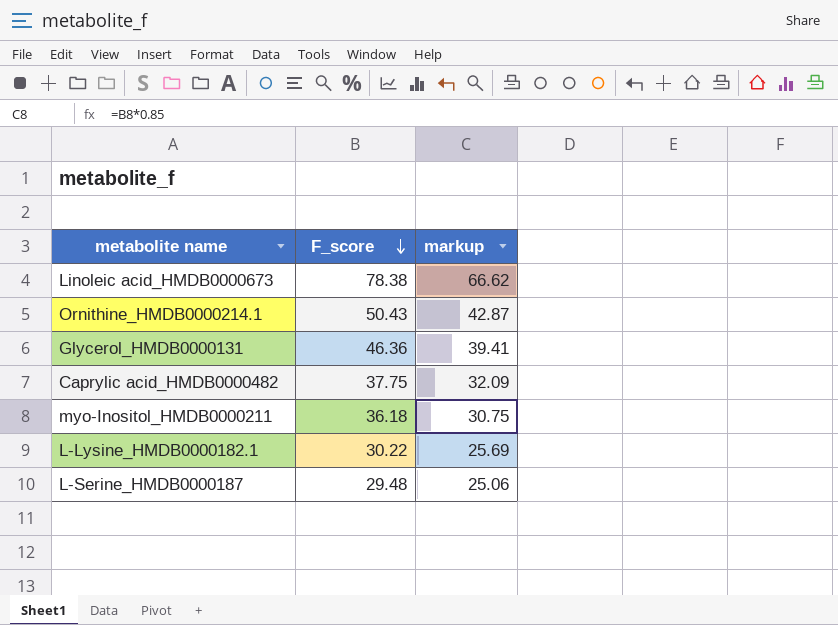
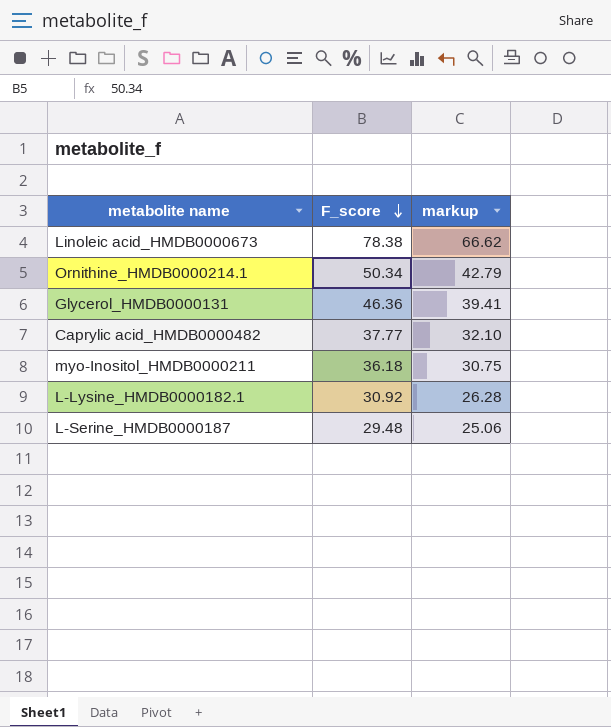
Ornithine_HMDB0000214.1 | F_score: 50.43 -> 50.34
Ornithine_HMDB0000214.1 | markup: 42.87 -> 42.79
Caprylic acid_HMDB0000482 | F_score: 37.75 -> 37.77
Caprylic acid_HMDB0000482 | markup: 32.09 -> 32.10
L-Lysine_HMDB0000182.1 | F_score: 30.22 -> 30.92
L-Lysine_HMDB0000182.1 | markup: 25.69 -> 26.28

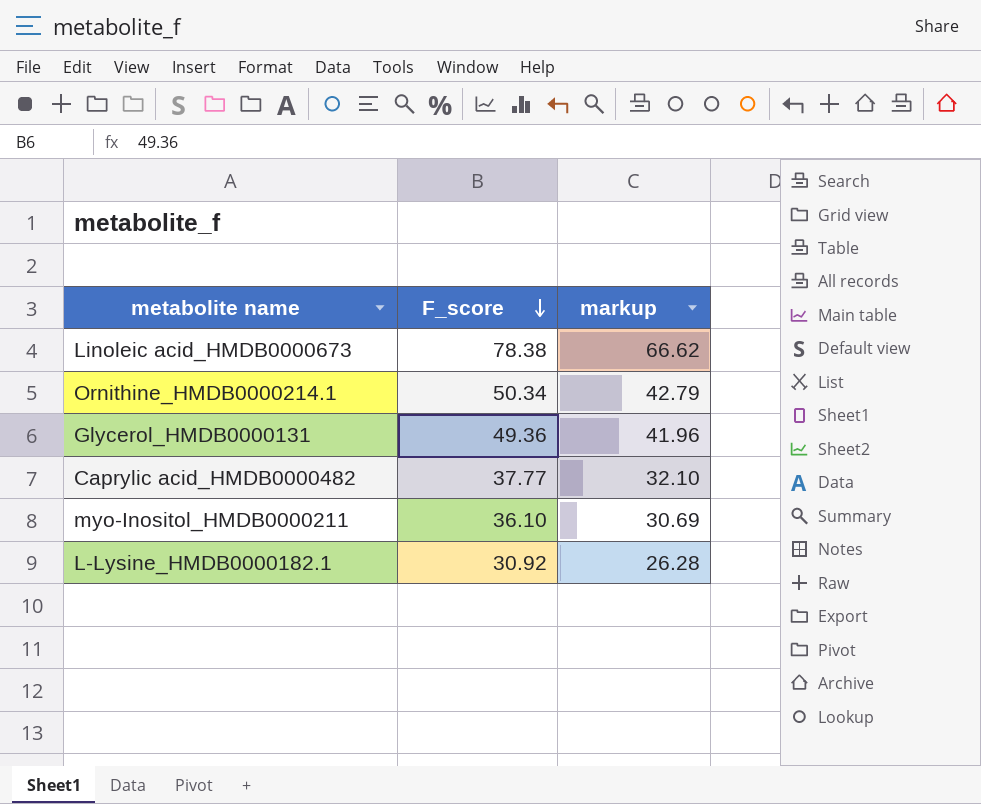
row L-Serine_HMDB0000187: 29.48 | 25.06 -> none
Glycerol_HMDB0000131 | F_score: 46.36 -> 49.36
Glycerol_HMDB0000131 | markup: 39.41 -> 41.96
myo-Inositol_HMDB0000211 | F_score: 36.18 -> 36.10
myo-Inositol_HMDB0000211 | markup: 30.75 -> 30.69

